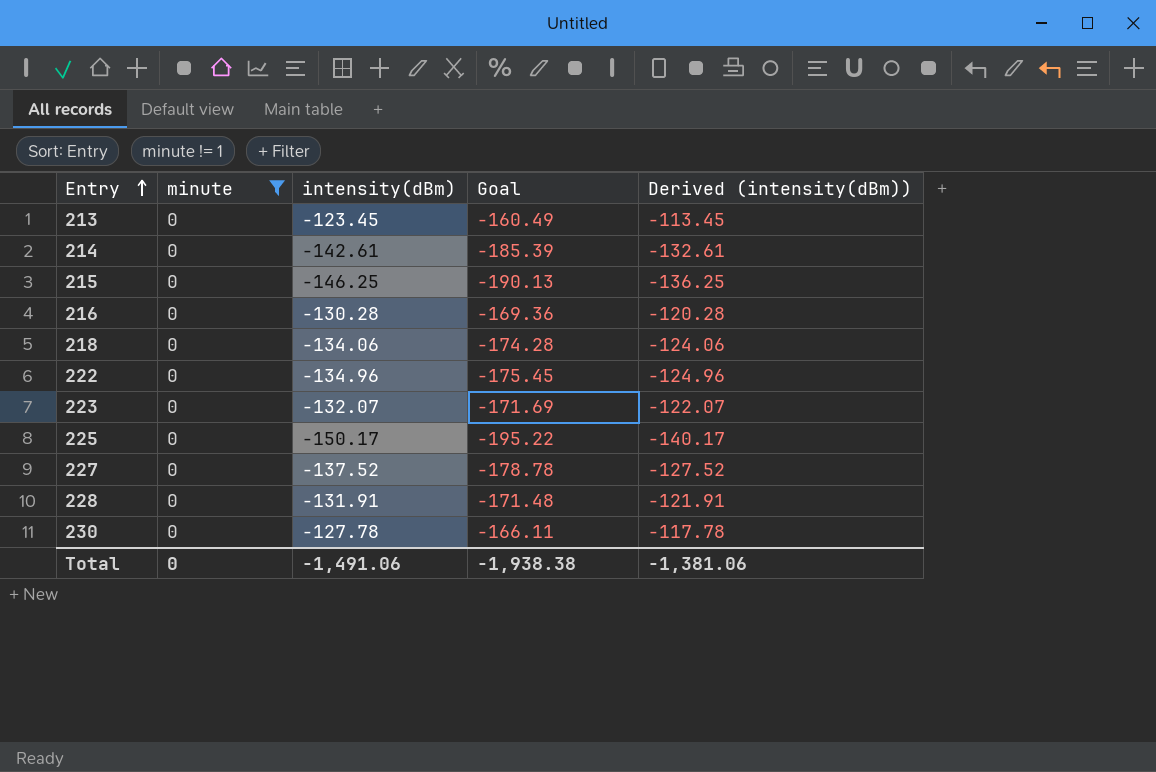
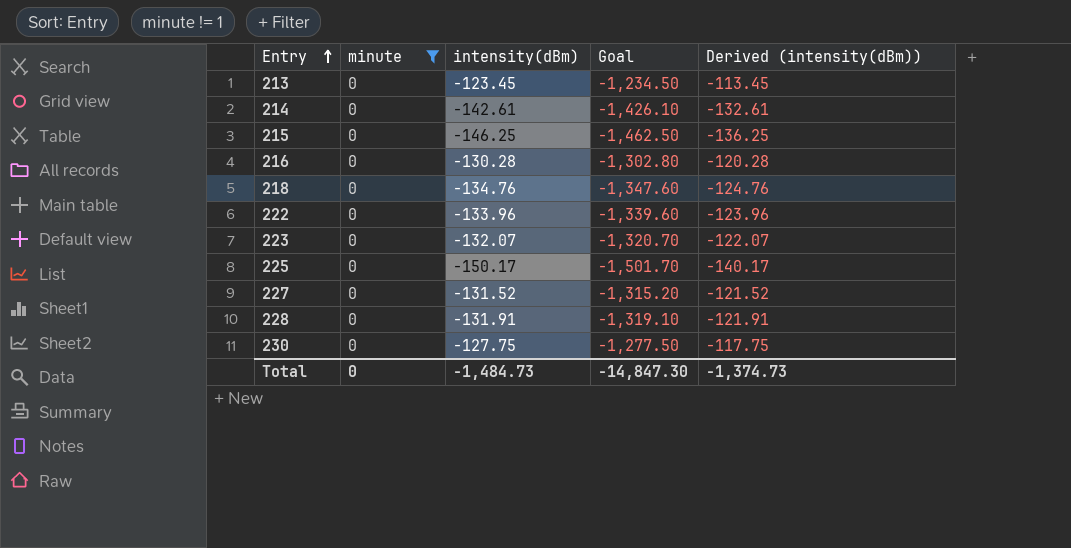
column Goal | formula: [intensity(dBm)] * 1.3 -> [intensity(dBm)] * 10
218 | intensity(dBm): -134.06 -> -134.76
218 | Derived (intensity(dBm)): -124.06 -> -124.76
222 | intensity(dBm): -134.96 -> -133.96
222 | Derived (intensity(dBm)): -124.96 -> -123.96
227 | intensity(dBm): -137.52 -> -131.52
227 | Derived (intensity(dBm)): -127.52 -> -121.52
230 | intensity(dBm): -127.78 -> -127.75
230 | Derived (intensity(dBm)): -117.78 -> -117.75
Total | intensity(dBm): -1,491.06 -> -1,484.73
Total | Goal: -1,938.38 -> -14,847.30
Total | Derived (intensity(dBm)): -1,381.06 -> -1,374.73

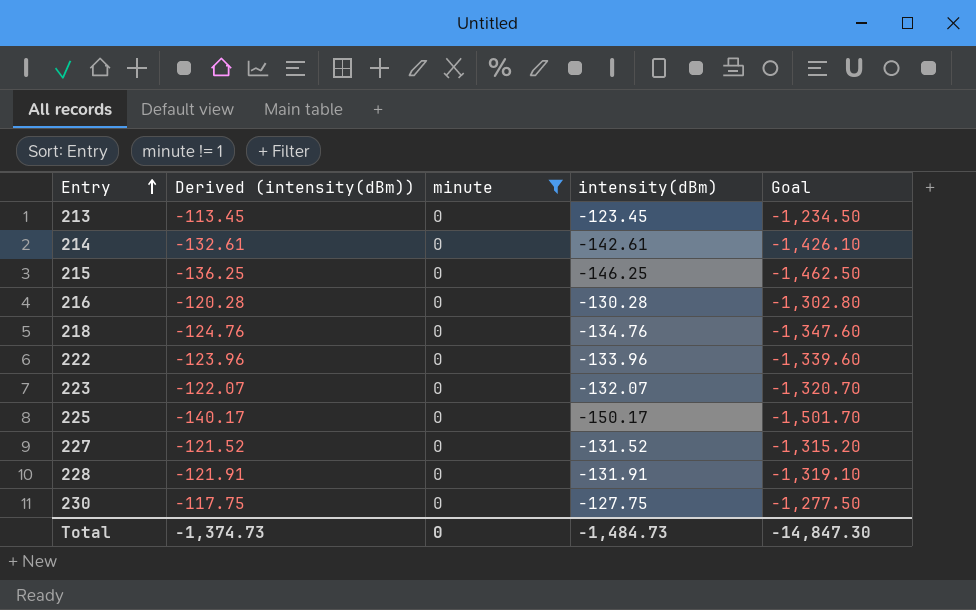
column Derived (intensity(dBm)) | position: 5 -> 2

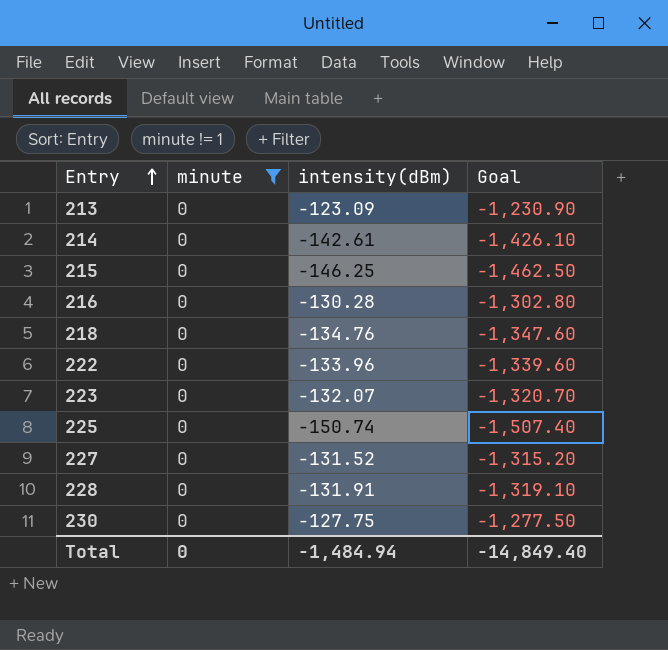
column Derived (intensity(dBm)) | formula: [intensity(dBm)] + 10 -> none
213 | intensity(dBm): -123.45 -> -123.09
213 | Goal: -1,234.50 -> -1,230.90
225 | intensity(dBm): -150.17 -> -150.74
225 | Goal: -1,501.70 -> -1,507.40
Total | intensity(dBm): -1,484.73 -> -1,484.94
Total | Goal: -14,847.30 -> -14,849.40

